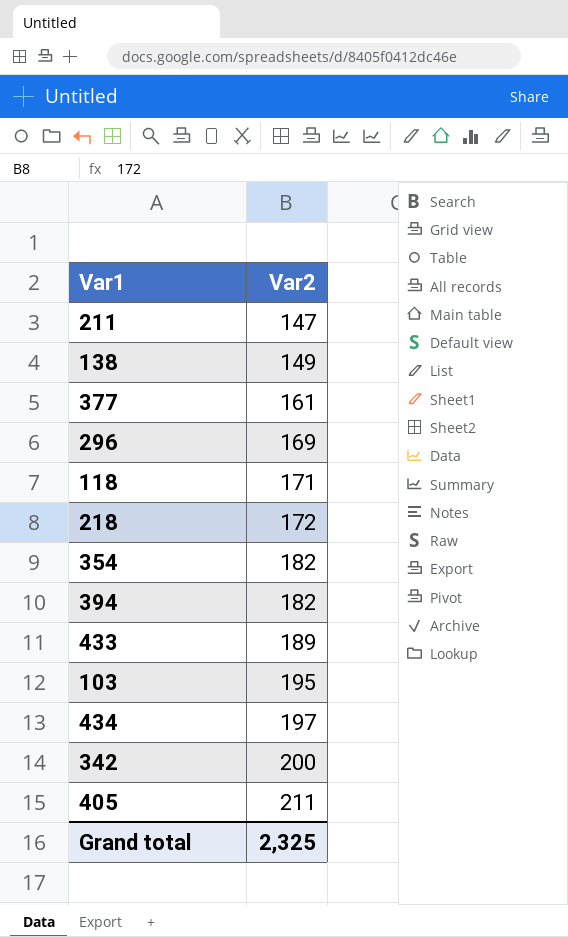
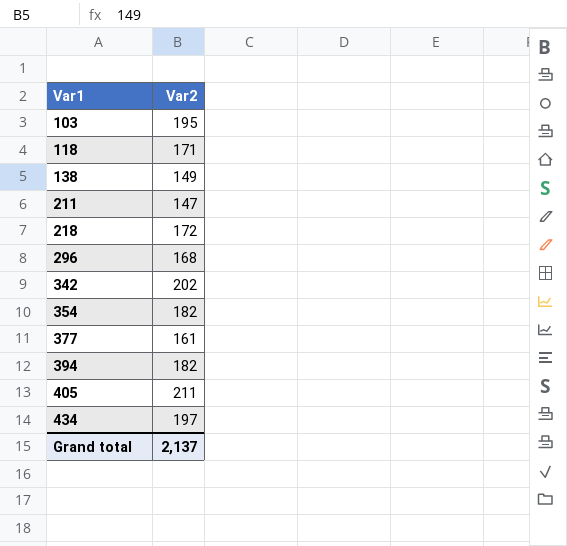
row order: Var2 ascending -> Var1 ascending
row 433: 189 -> none
296 | Var2: 169 -> 168
342 | Var2: 200 -> 202
Grand total | Var2: 2,325 -> 2,137

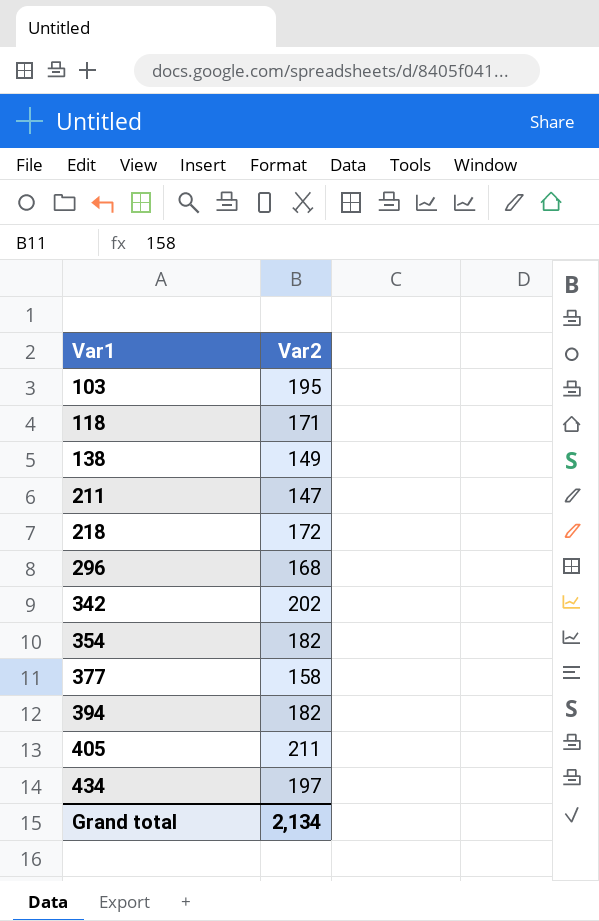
377 | Var2: 161 -> 158
Grand total | Var2: 2,137 -> 2,134

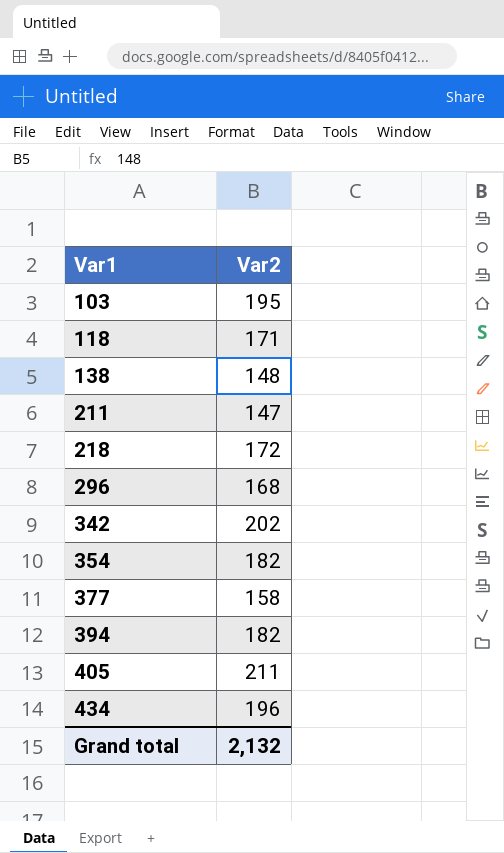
138 | Var2: 149 -> 148
434 | Var2: 197 -> 196
Grand total | Var2: 2,134 -> 2,132

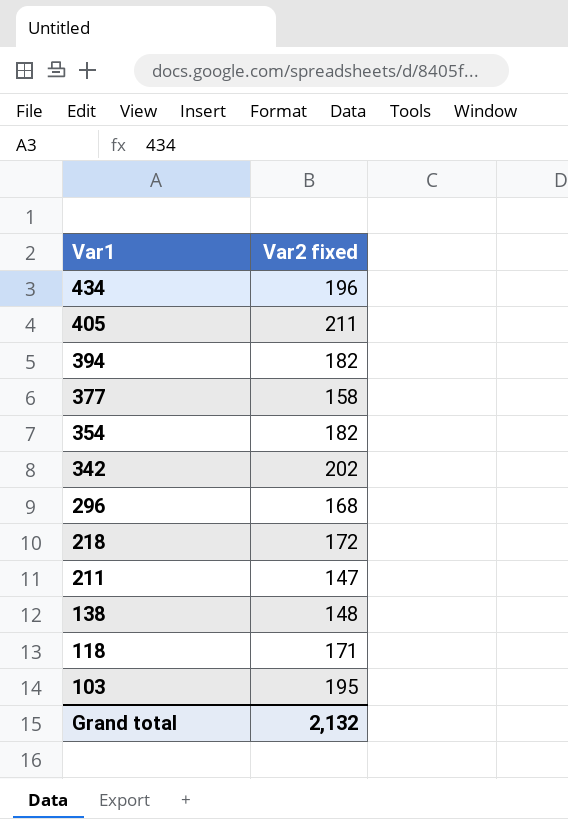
row order: Var1 ascending -> Var1 descending
column name: Var2 -> Var2 fixed

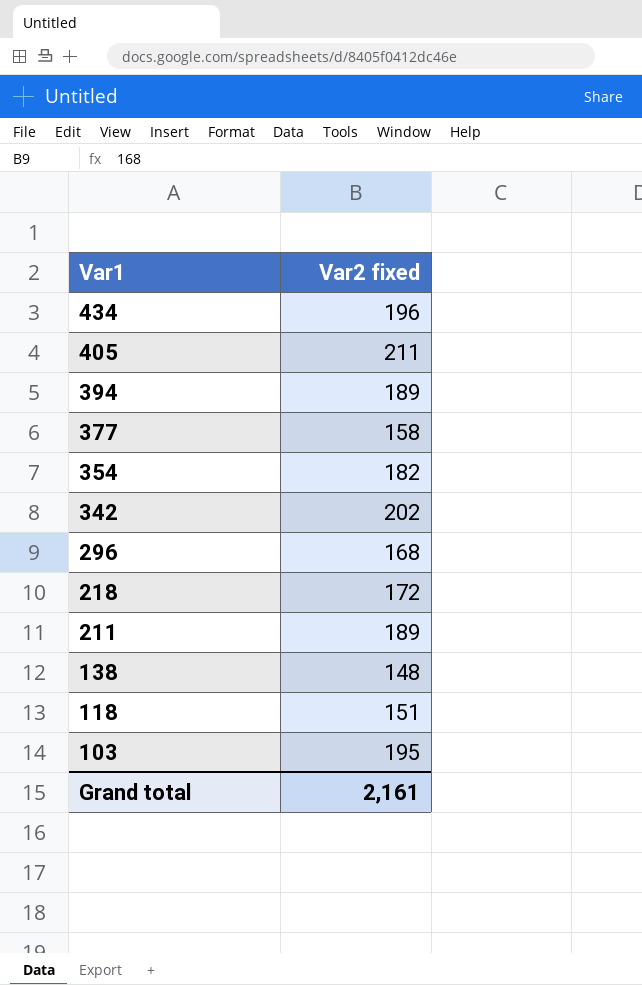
394 | Var2 fixed: 182 -> 189
211 | Var2 fixed: 147 -> 189
118 | Var2 fixed: 171 -> 151
Grand total | Var2 fixed: 2,132 -> 2,161

